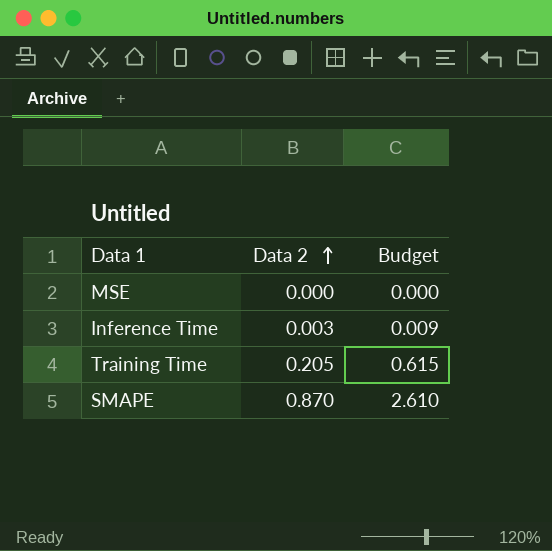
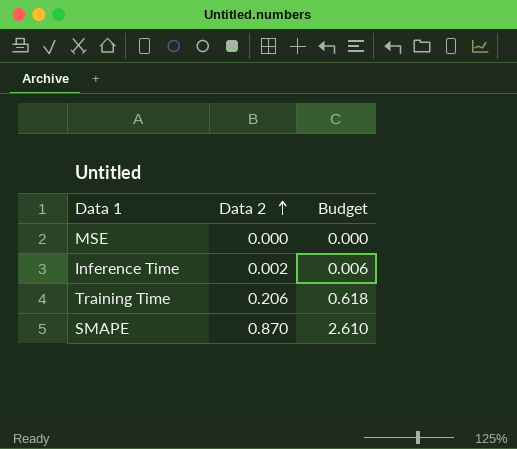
Inference Time | Data 2: 0.003 -> 0.002
Inference Time | Budget: 0.009 -> 0.006
Training Time | Data 2: 0.205 -> 0.206
Training Time | Budget: 0.615 -> 0.618

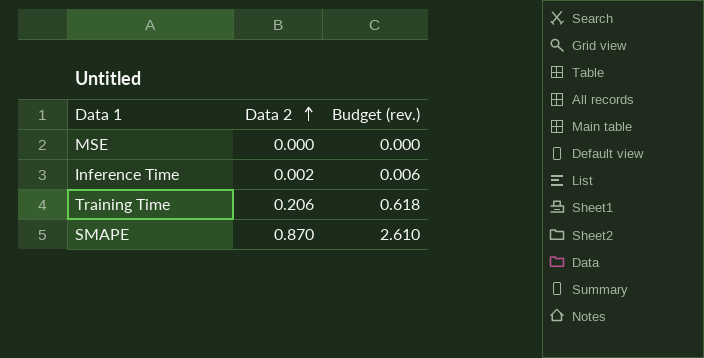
column name: Budget -> Budget (rev.)

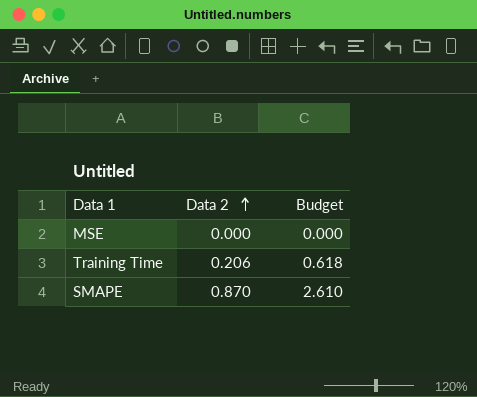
column name: Budget (rev.) -> Budget
row Inference Time: 0.002 | 0.006 -> none

